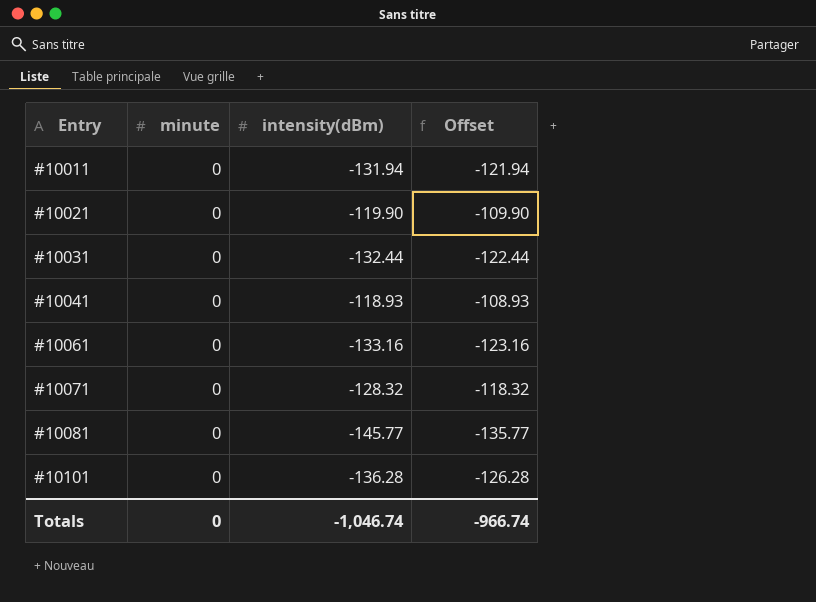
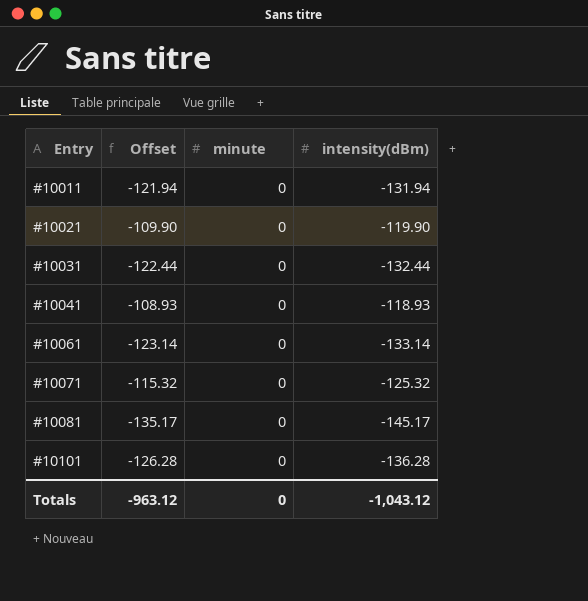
column Offset | position: 4 -> 2
#10061 | Offset: -123.16 -> -123.14
#10061 | intensity(dBm): -133.16 -> -133.14
#10071 | Offset: -118.32 -> -115.32
#10071 | intensity(dBm): -128.32 -> -125.32
#10081 | Offset: -135.77 -> -135.17
#10081 | intensity(dBm): -145.77 -> -145.17
Totals | Offset: -966.74 -> -963.12
Totals | intensity(dBm): -1,046.74 -> -1,043.12

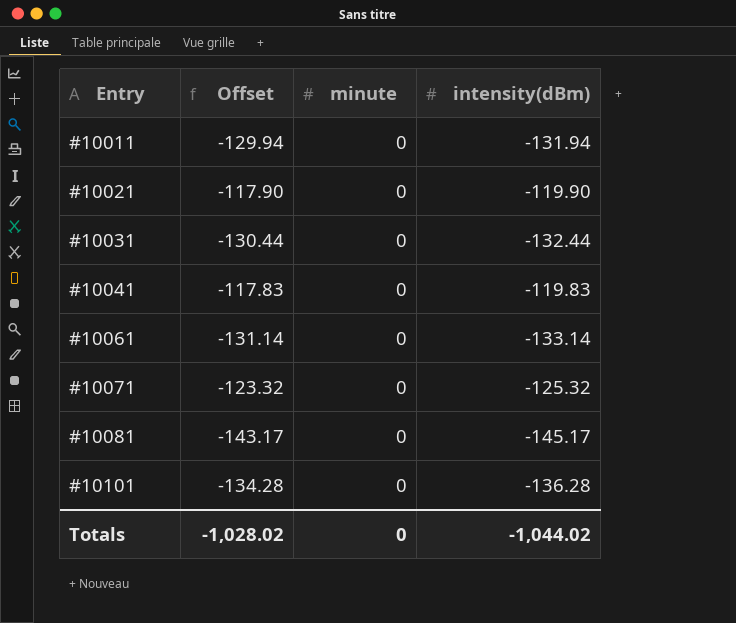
column Offset | formula: [intensity(dBm)] + 10 -> [intensity(dBm)] + 2
#10041 | intensity(dBm): -118.93 -> -119.83
Totals | Offset: -963.12 -> -1,028.02
Totals | intensity(dBm): -1,043.12 -> -1,044.02

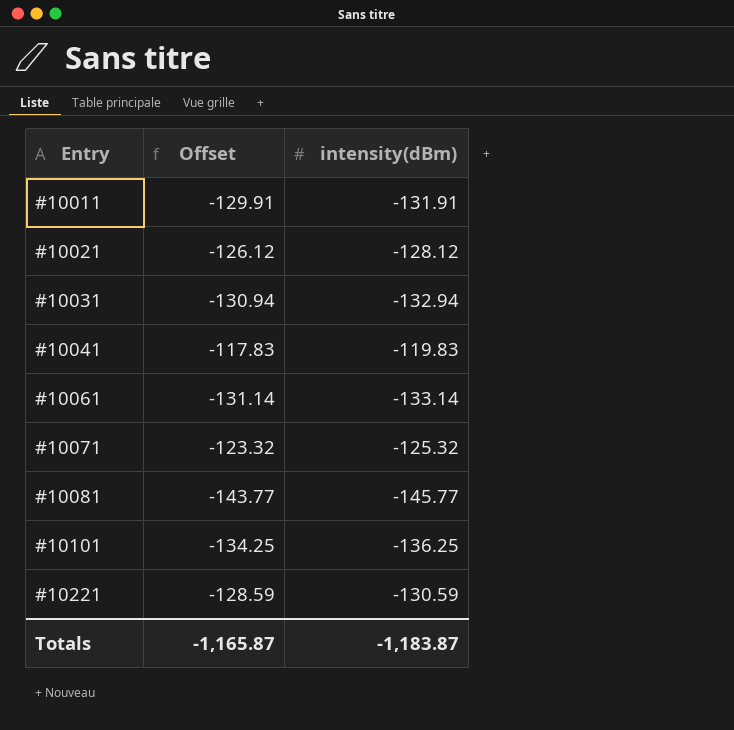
column minute | position: 3 -> none
#10011 | Offset: -129.94 -> -129.91
#10011 | intensity(dBm): -131.94 -> -131.91
#10021 | Offset: -117.90 -> -126.12
#10021 | intensity(dBm): -119.90 -> -128.12
#10031 | Offset: -130.44 -> -130.94
#10031 | intensity(dBm): -132.44 -> -132.94
#10081 | Offset: -143.17 -> -143.77
#10081 | intensity(dBm): -145.17 -> -145.77
#10101 | Offset: -134.28 -> -134.25
#10101 | intensity(dBm): -136.28 -> -136.25
row #10221: none -> -128.59 | -130.59
Totals | Offset: -1,028.02 -> -1,165.87
Totals | intensity(dBm): -1,044.02 -> -1,183.87

